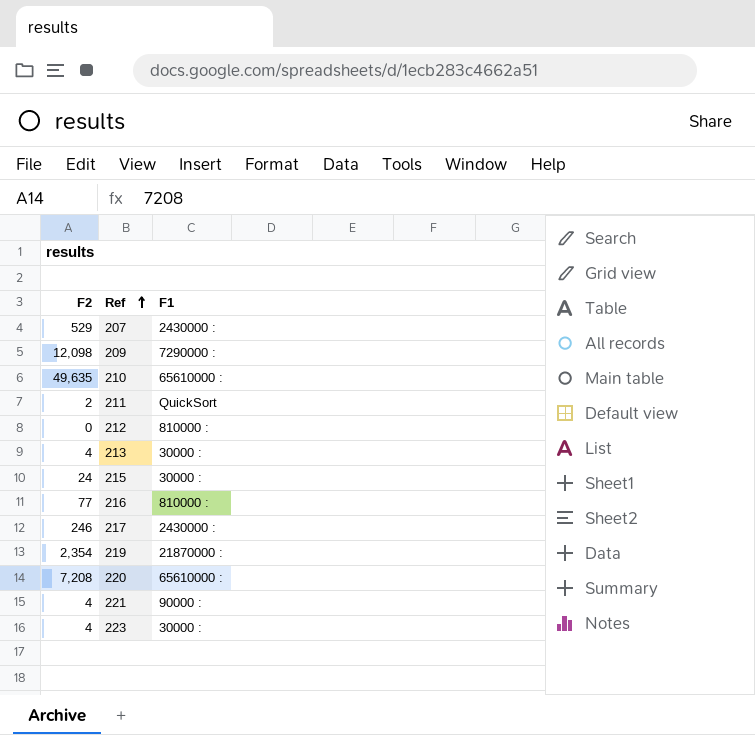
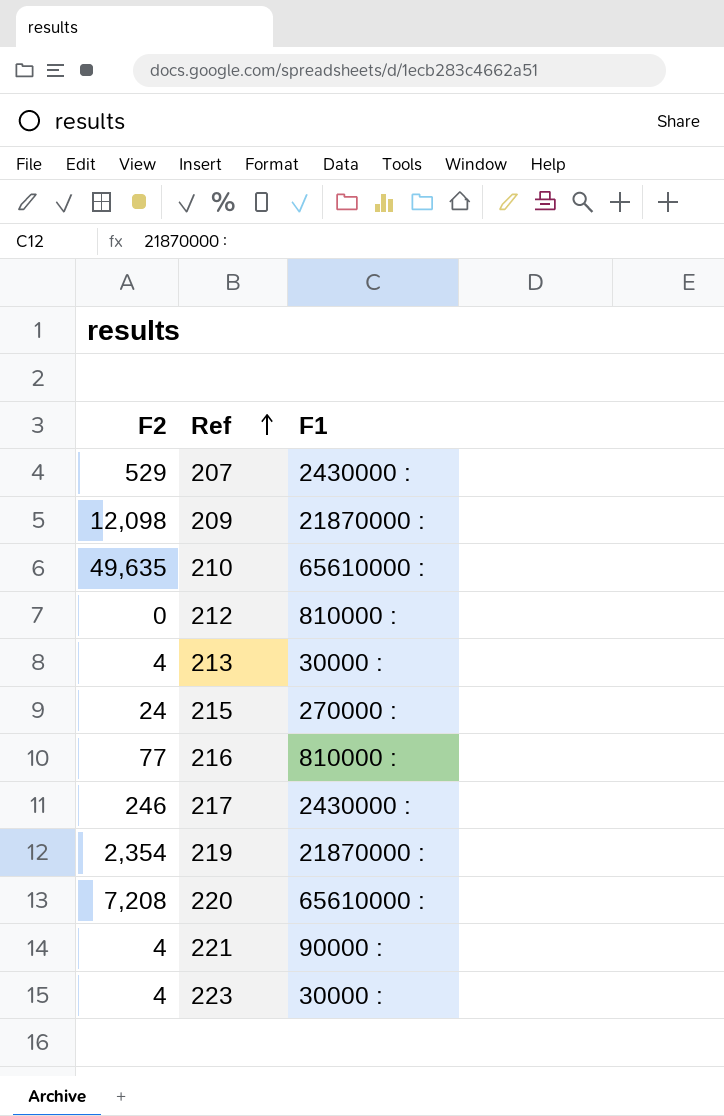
row 211: 2 | QuickSort -> none
209 | F1: 7290000 : -> 21870000 :
215 | F1: 30000 : -> 270000 :

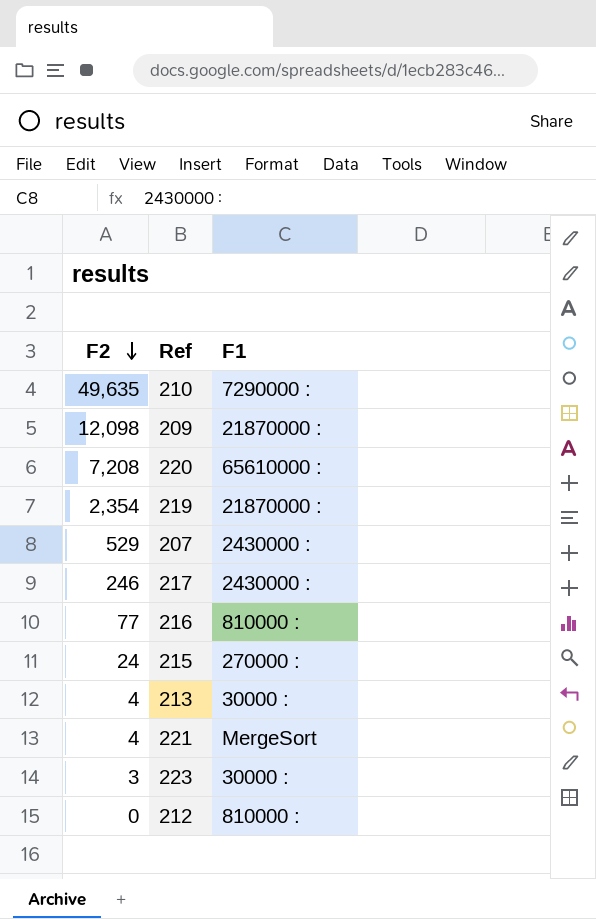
row order: Ref ascending -> F2 descending
210 | F1: 65610000 : -> 7290000 :
221 | F1: 90000 : -> MergeSort
223 | F2: 4 -> 3

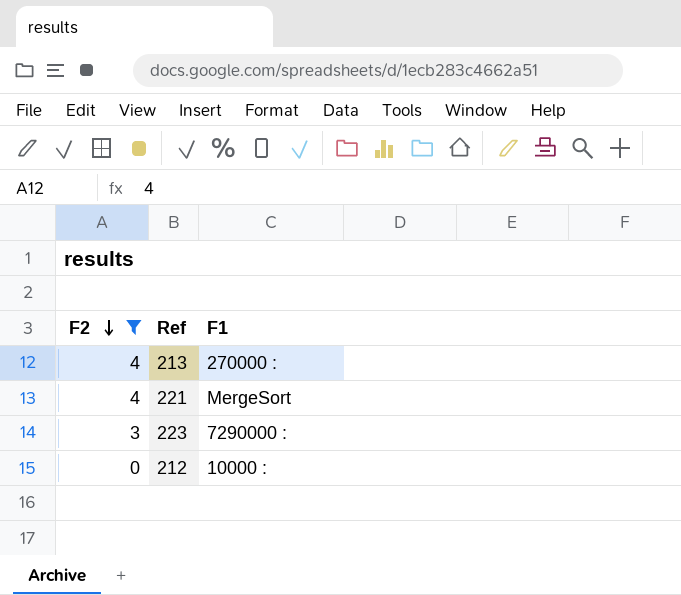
filter: none -> F2 <= 4
213 | F1: 30000 : -> 270000 :
223 | F1: 30000 : -> 7290000 :
212 | F1: 810000 : -> 10000 :

